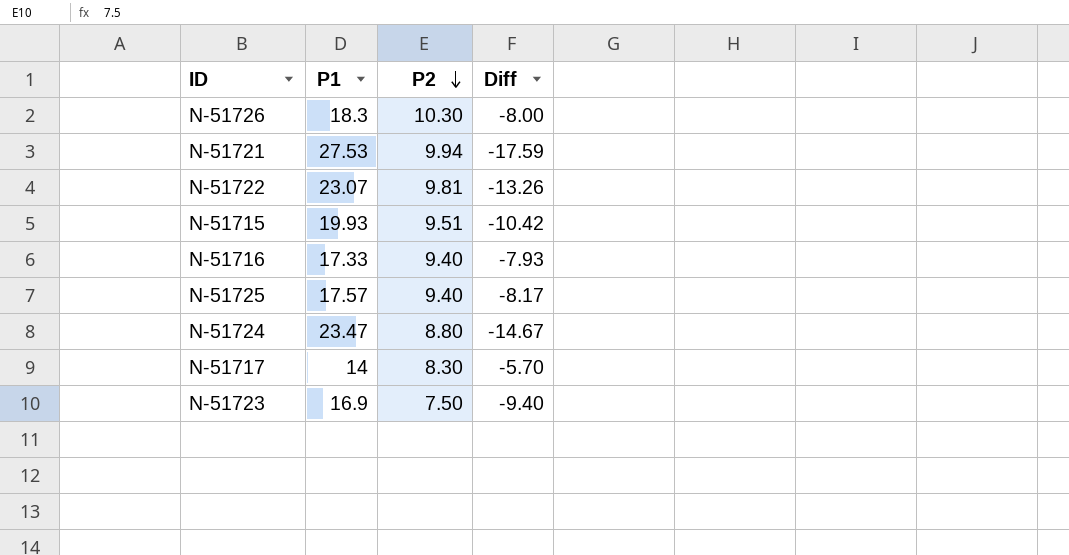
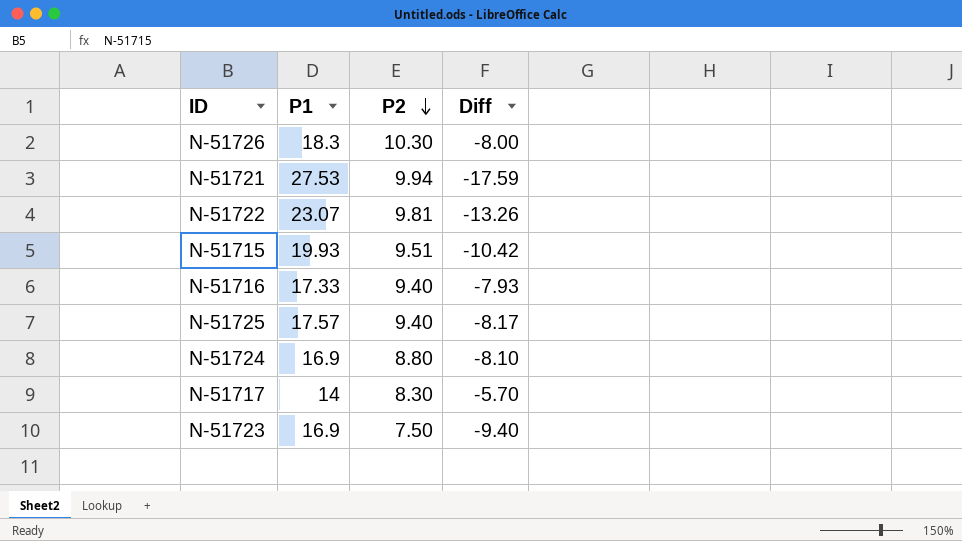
N-51724 | P1: 23.47 -> 16.9
N-51724 | Diff: -14.67 -> -8.10

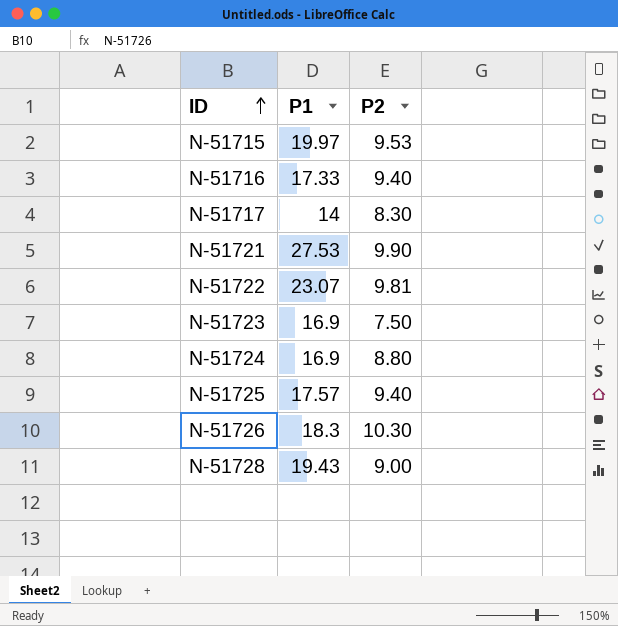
row order: P2 descending -> ID ascending
column Diff | formula: [P2] - [P1] -> none
N-51715 | P1: 19.93 -> 19.97
N-51715 | P2: 9.51 -> 9.53
N-51721 | P2: 9.94 -> 9.90
row N-51728: none -> 19.43 | 9.00

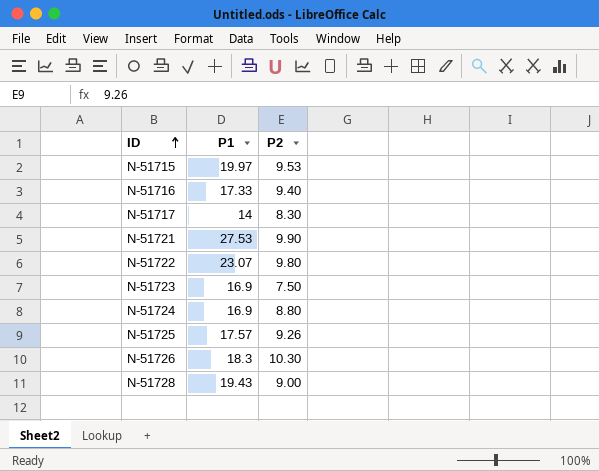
N-51722 | P2: 9.81 -> 9.80
N-51725 | P2: 9.40 -> 9.26

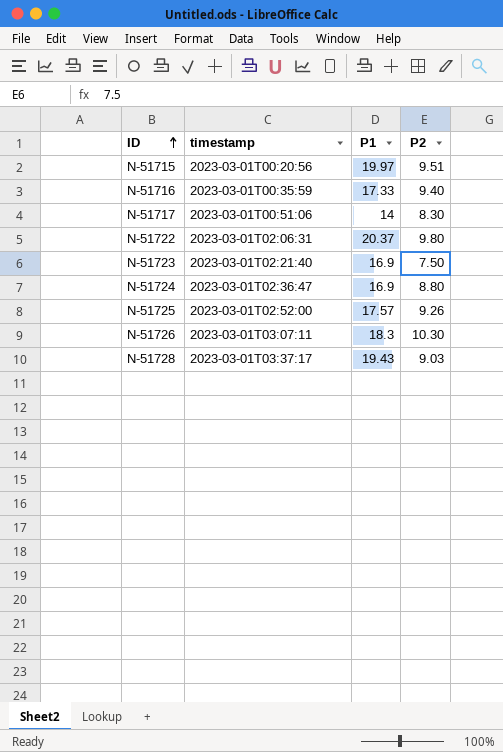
column timestamp | position: none -> 2
row N-51721: 27.53 | 9.90 -> none
N-51715 | P2: 9.53 -> 9.51
N-51722 | P1: 23.07 -> 20.37
N-51728 | P2: 9.00 -> 9.03

